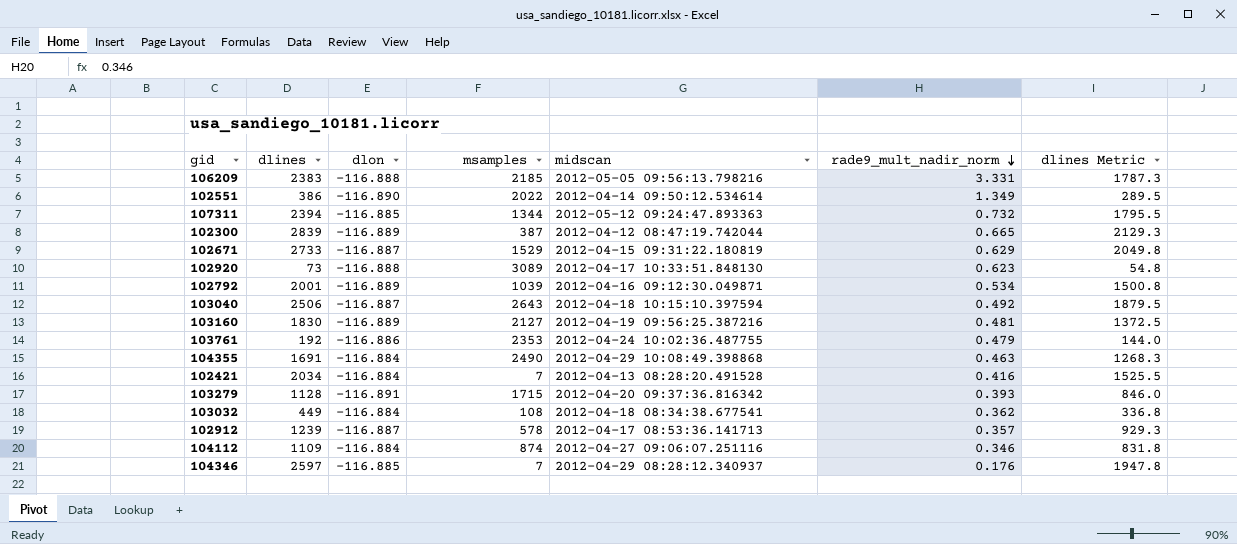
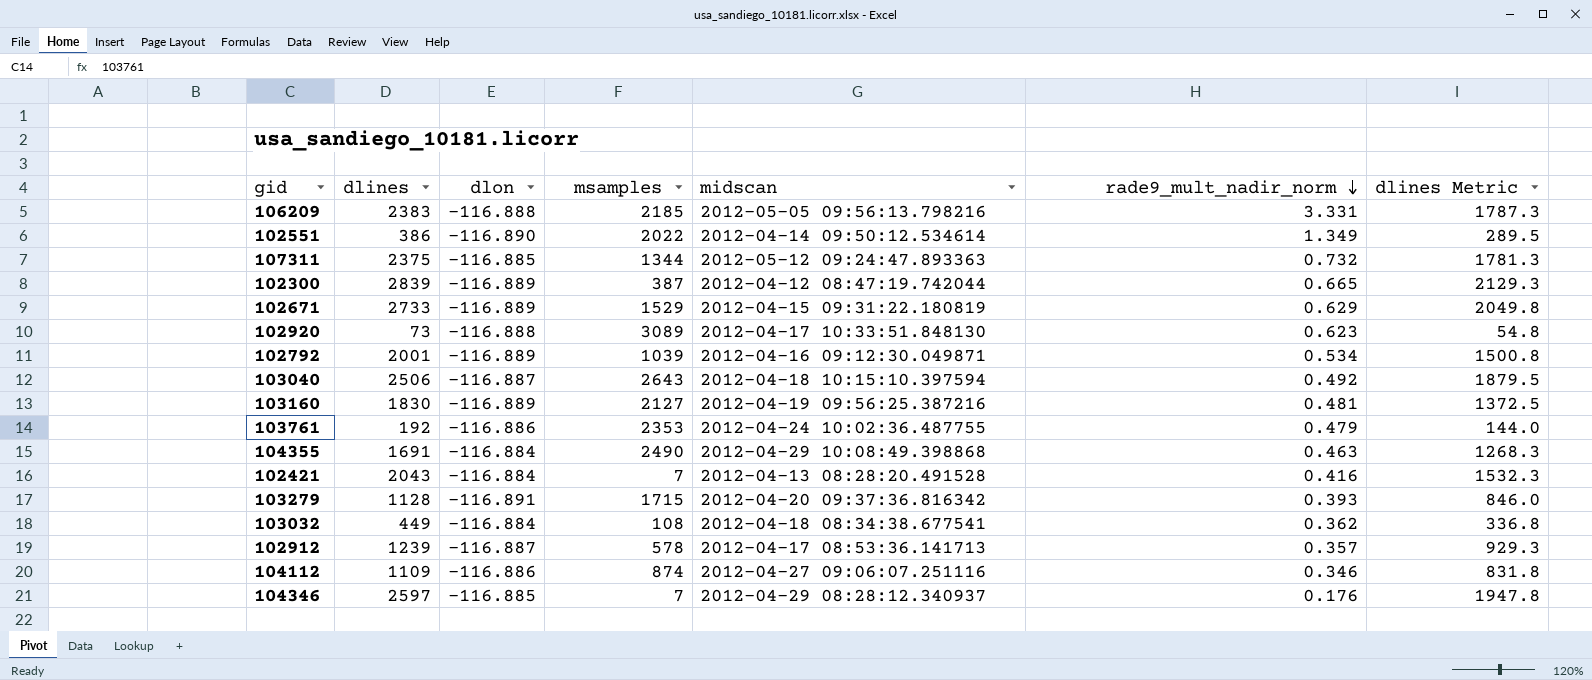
107311 | dlines: 2394 -> 2375
107311 | dlines Metric: 1795.5 -> 1781.3
102671 | dlon: -116.887 -> -116.889
102421 | dlines: 2034 -> 2043
102421 | dlines Metric: 1525.5 -> 1532.3
104112 | dlon: -116.884 -> -116.886

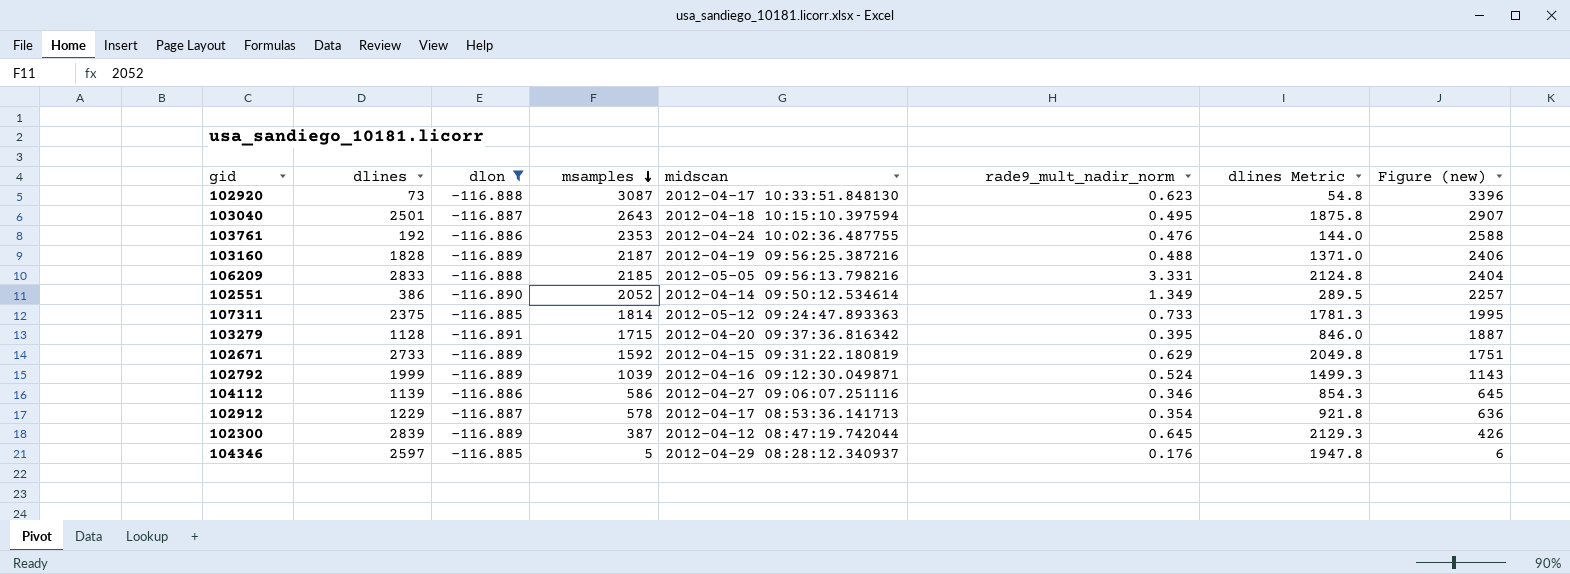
filter: none -> dlon != -116.884
row order: rade9_mult_nadir_norm descending -> msamples descending
column Figure (new) | formula: none -> [msamples] * 1.1
102920 | msamples: 3089 -> 3087
103040 | dlines: 2506 -> 2501
103040 | rade9_mult_nadir_norm: 0.492 -> 0.495
103040 | dlines Metric: 1879.5 -> 1875.8
103761 | rade9_mult_nadir_norm: 0.479 -> 0.476
103160 | dlines: 1830 -> 1828
103160 | msamples: 2127 -> 2187
103160 | rade9_mult_nadir_norm: 0.481 -> 0.488
103160 | dlines Metric: 1372.5 -> 1371.0
106209 | dlines: 2383 -> 2833
106209 | dlines Metric: 1787.3 -> 2124.8
102551 | msamples: 2022 -> 2052
107311 | msamples: 1344 -> 1814
107311 | rade9_mult_nadir_norm: 0.732 -> 0.733
103279 | rade9_mult_nadir_norm: 0.393 -> 0.395
102671 | msamples: 1529 -> 1592
102792 | dlines: 2001 -> 1999
102792 | rade9_mult_nadir_norm: 0.534 -> 0.524
102792 | dlines Metric: 1500.8 -> 1499.3
104112 | dlines: 1109 -> 1139
104112 | msamples: 874 -> 586
104112 | dlines Metric: 831.8 -> 854.3
102912 | dlines: 1239 -> 1229
102912 | rade9_mult_nadir_norm: 0.357 -> 0.354
102912 | dlines Metric: 929.3 -> 921.8
102300 | rade9_mult_nadir_norm: 0.665 -> 0.645
104346 | msamples: 7 -> 5

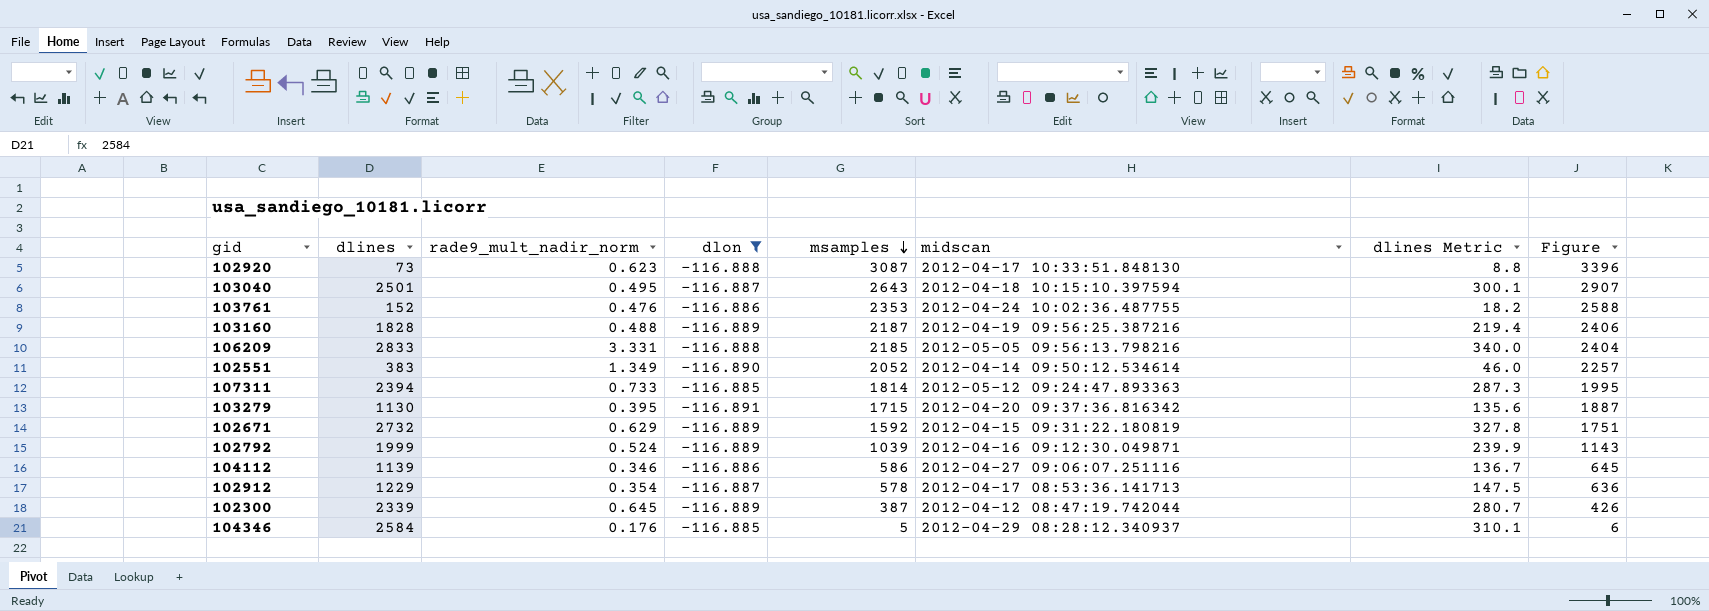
column rade9_mult_nadir_norm | position: 6 -> 3
column dlines Metric | formula: [dlines] * 0.75 -> [dlines] * 0.12
column name: Figure (new) -> Figure
103761 | dlines: 192 -> 152
102551 | dlines: 386 -> 383
107311 | dlines: 2375 -> 2394
103279 | dlines: 1128 -> 1130
102671 | dlines: 2733 -> 2732
102300 | dlines: 2839 -> 2339
104346 | dlines: 2597 -> 2584

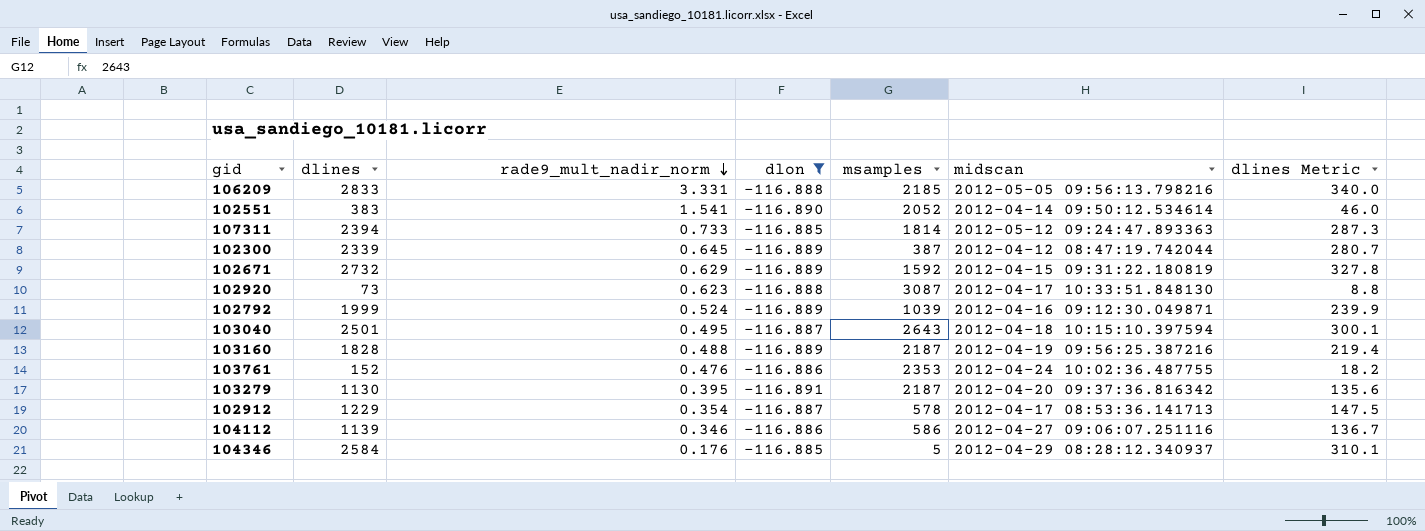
row order: msamples descending -> rade9_mult_nadir_norm descending
column Figure | formula: [msamples] * 1.1 -> none
102551 | rade9_mult_nadir_norm: 1.349 -> 1.541
103279 | msamples: 1715 -> 2187

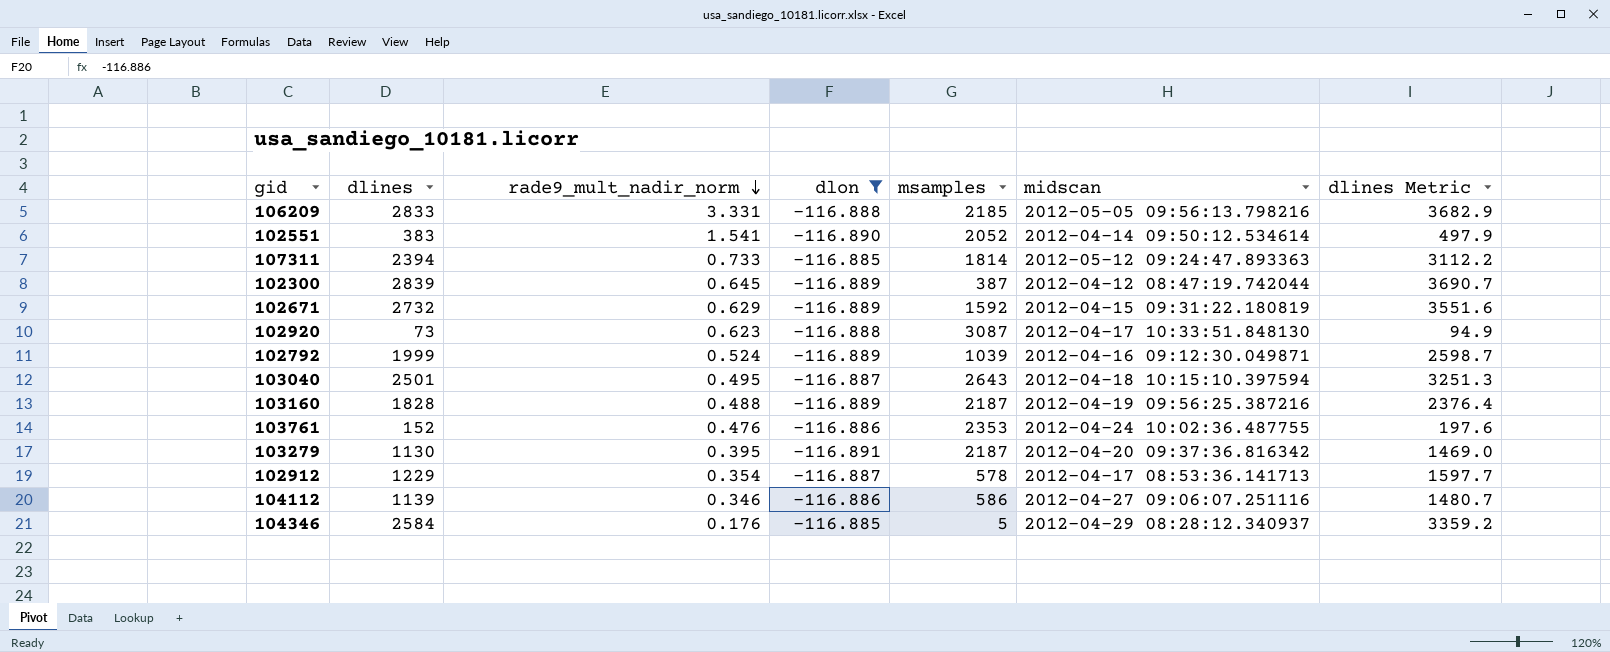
column dlines Metric | formula: [dlines] * 0.12 -> [dlines] * 1.3
102300 | dlines: 2339 -> 2839

